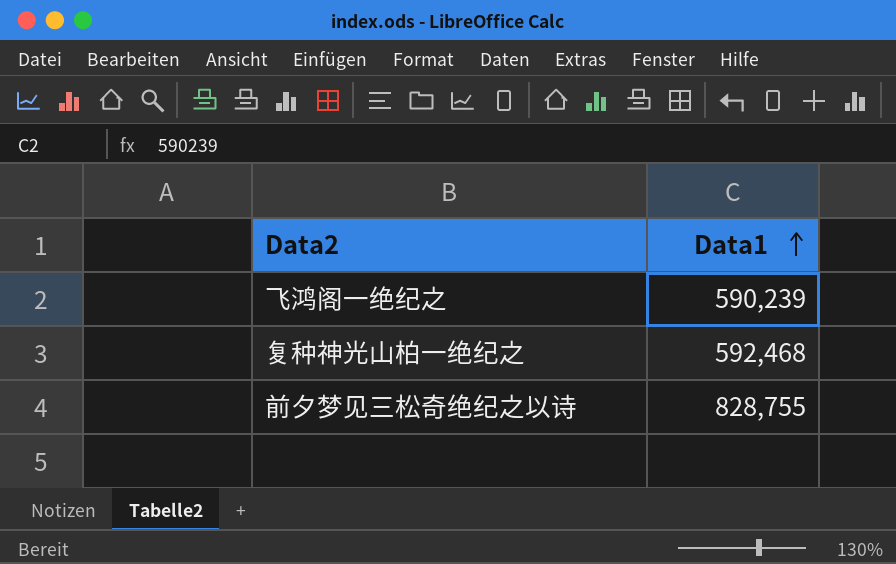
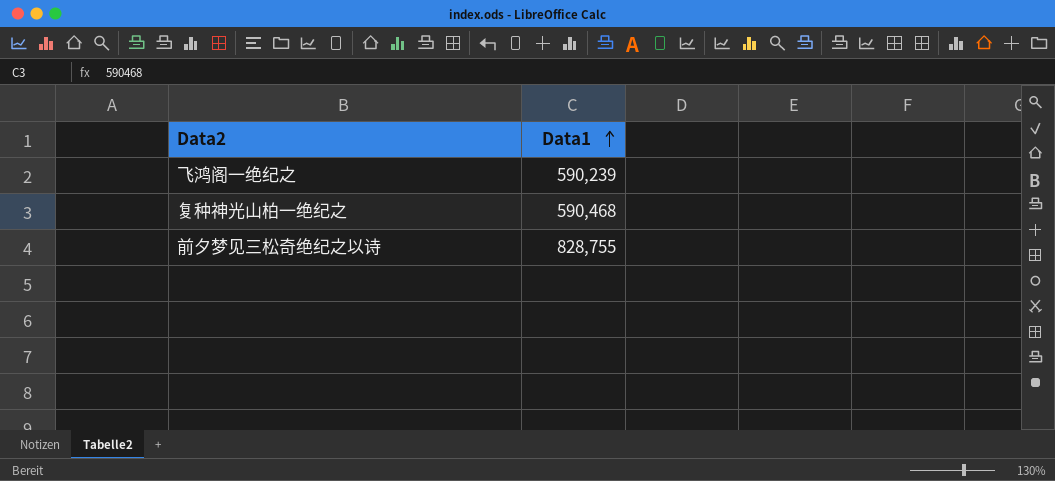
复种神光山柏一绝纪之 | Data1: 592,468 -> 590,468

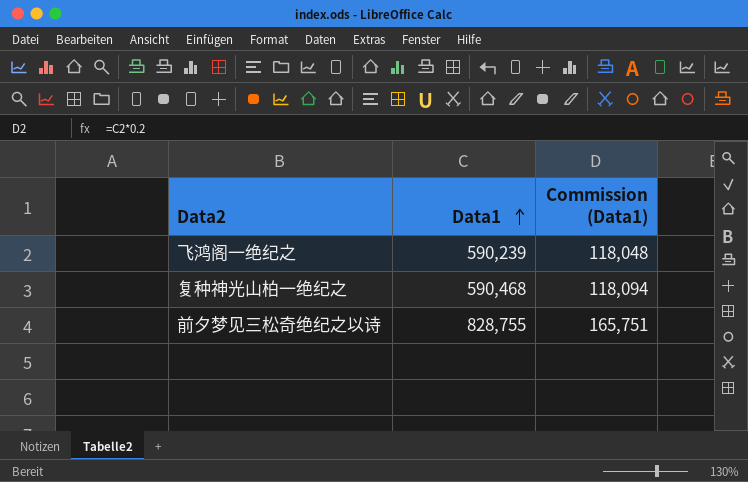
column Commission (Data1) | formula: none -> [Data1] * 0.2

